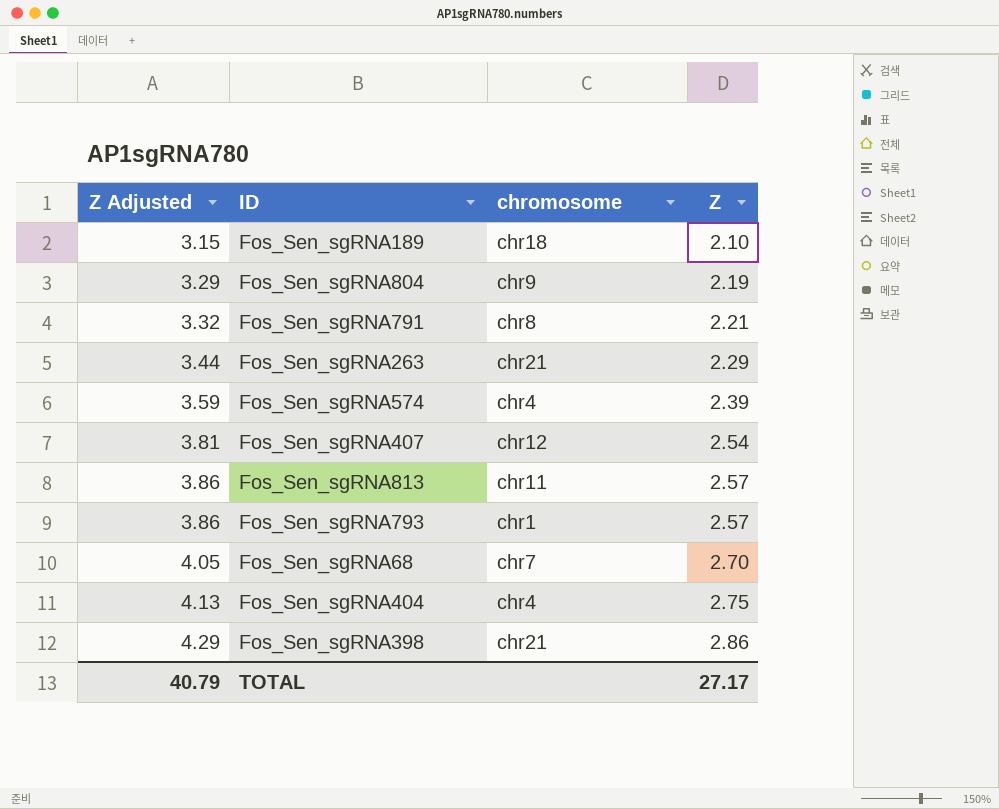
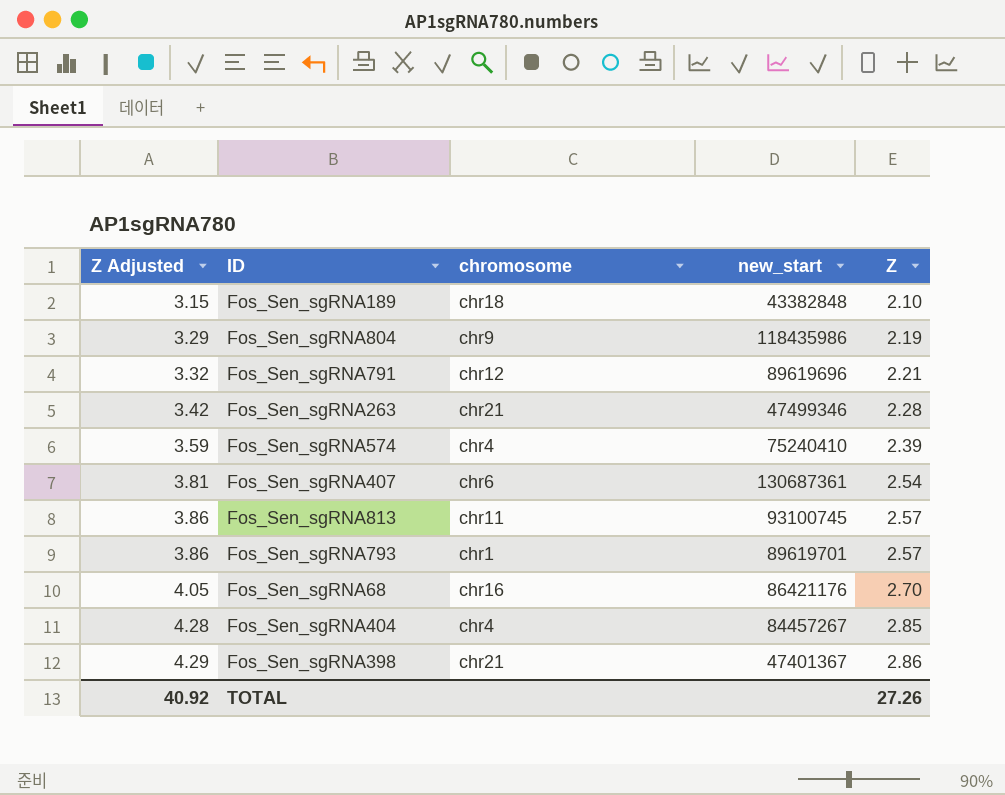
column new_start | position: none -> 4
Fos_Sen_sgRNA791 | chromosome: chr8 -> chr12
Fos_Sen_sgRNA263 | Z Adjusted: 3.44 -> 3.42
Fos_Sen_sgRNA263 | Z: 2.29 -> 2.28
Fos_Sen_sgRNA407 | chromosome: chr12 -> chr6
Fos_Sen_sgRNA68 | chromosome: chr7 -> chr16
Fos_Sen_sgRNA404 | Z Adjusted: 4.13 -> 4.28
Fos_Sen_sgRNA404 | Z: 2.75 -> 2.85
TOTAL | Z Adjusted: 40.79 -> 40.92
TOTAL | Z: 27.17 -> 27.26

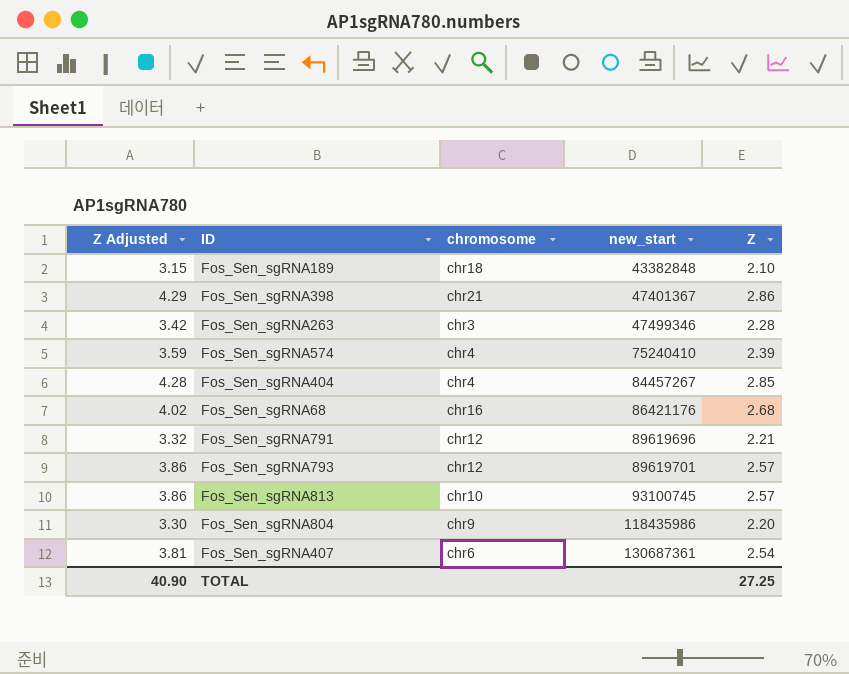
row order: Z Adjusted ascending -> new_start ascending
Fos_Sen_sgRNA263 | chromosome: chr21 -> chr3
Fos_Sen_sgRNA68 | Z Adjusted: 4.05 -> 4.02
Fos_Sen_sgRNA68 | Z: 2.70 -> 2.68
Fos_Sen_sgRNA793 | chromosome: chr1 -> chr12
Fos_Sen_sgRNA813 | chromosome: chr11 -> chr10
Fos_Sen_sgRNA804 | Z Adjusted: 3.29 -> 3.30
Fos_Sen_sgRNA804 | Z: 2.19 -> 2.20
TOTAL | Z Adjusted: 40.92 -> 40.90
TOTAL | Z: 27.26 -> 27.25

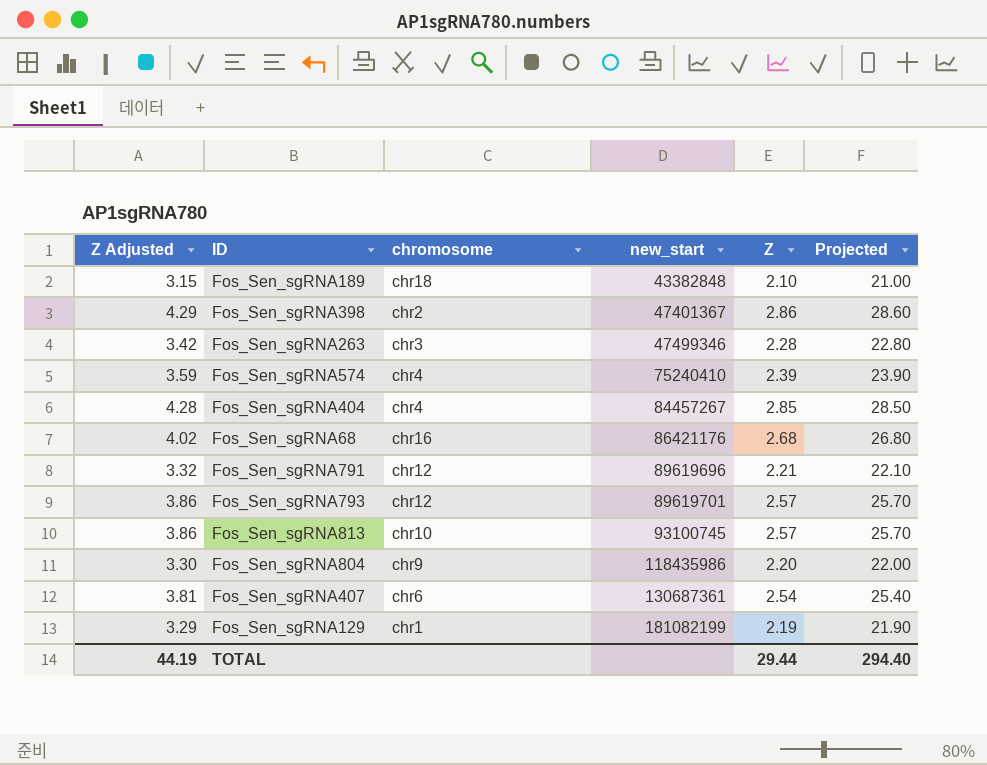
column Projected | formula: none -> [Z] * 10
Fos_Sen_sgRNA398 | chromosome: chr21 -> chr2
row Fos_Sen_sgRNA129: none -> 3.29 | chr1 | 181082199 | 2.19 | 21.90
TOTAL | Z Adjusted: 40.90 -> 44.19
TOTAL | Z: 27.25 -> 29.44

